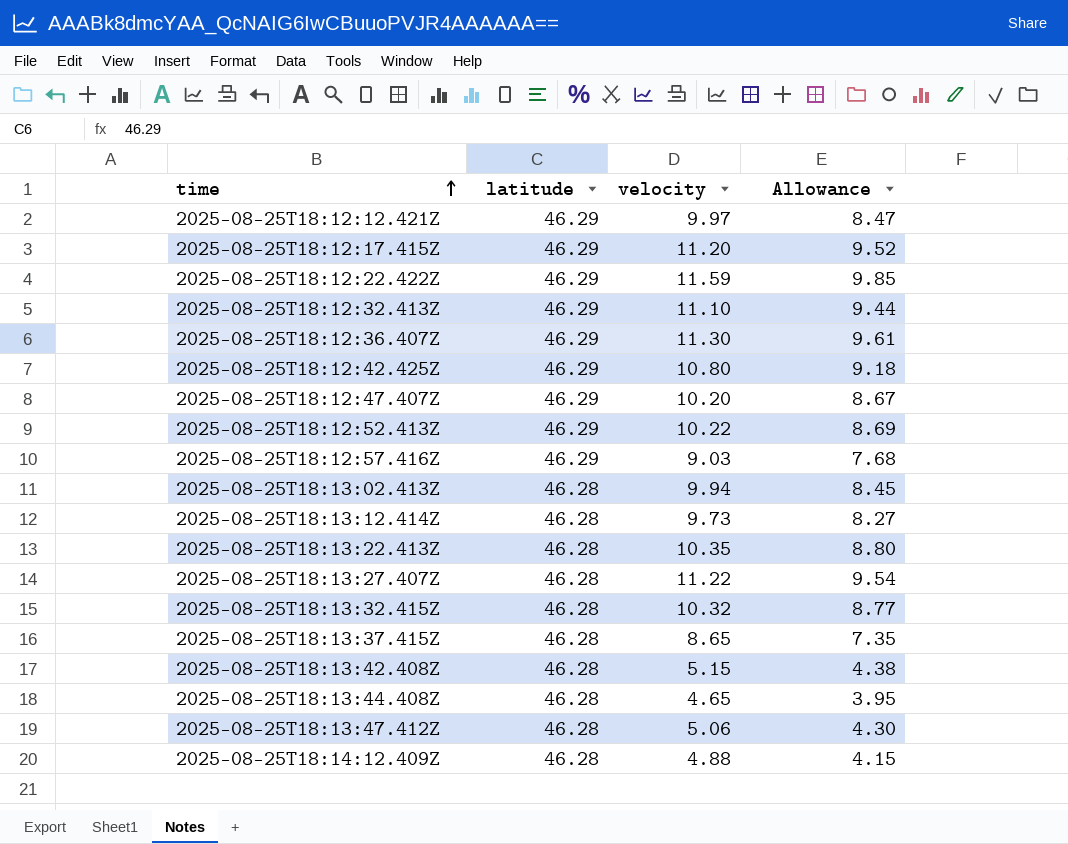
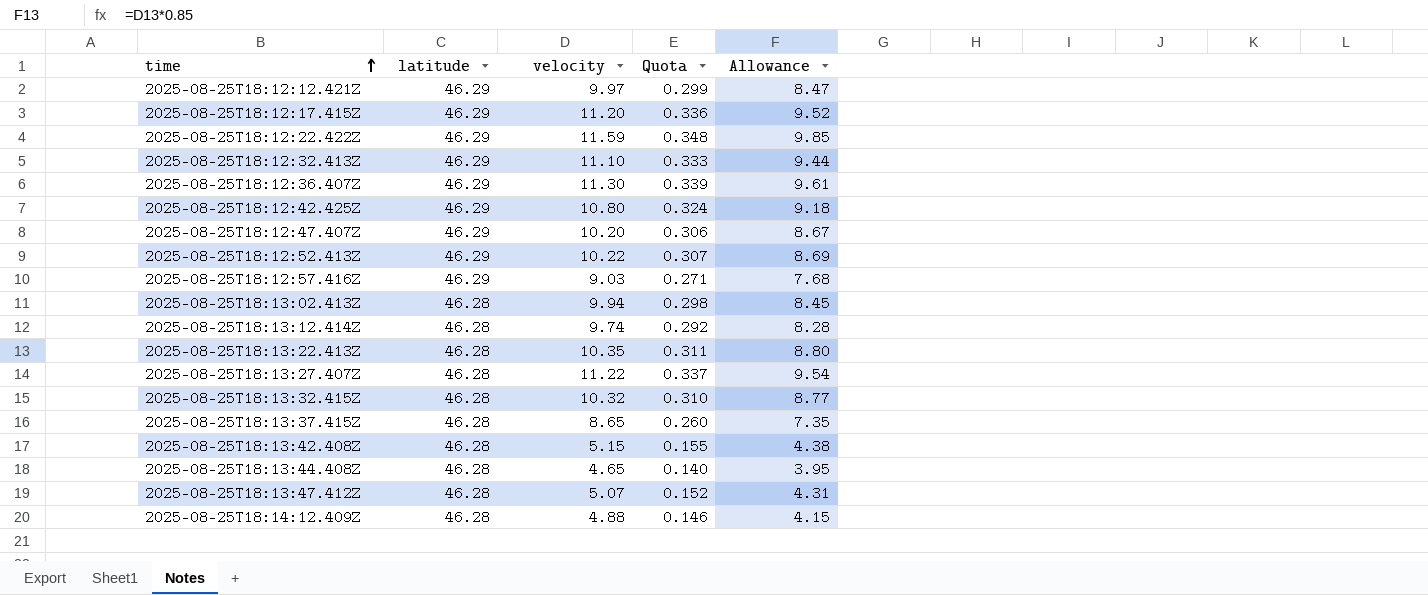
column Quota | formula: none -> [velocity] * 0.03
2025-08-25T18:13:12.414Z | velocity: 9.73 -> 9.74
2025-08-25T18:13:12.414Z | Allowance: 8.27 -> 8.28
2025-08-25T18:13:47.412Z | velocity: 5.06 -> 5.07
2025-08-25T18:13:47.412Z | Allowance: 4.30 -> 4.31

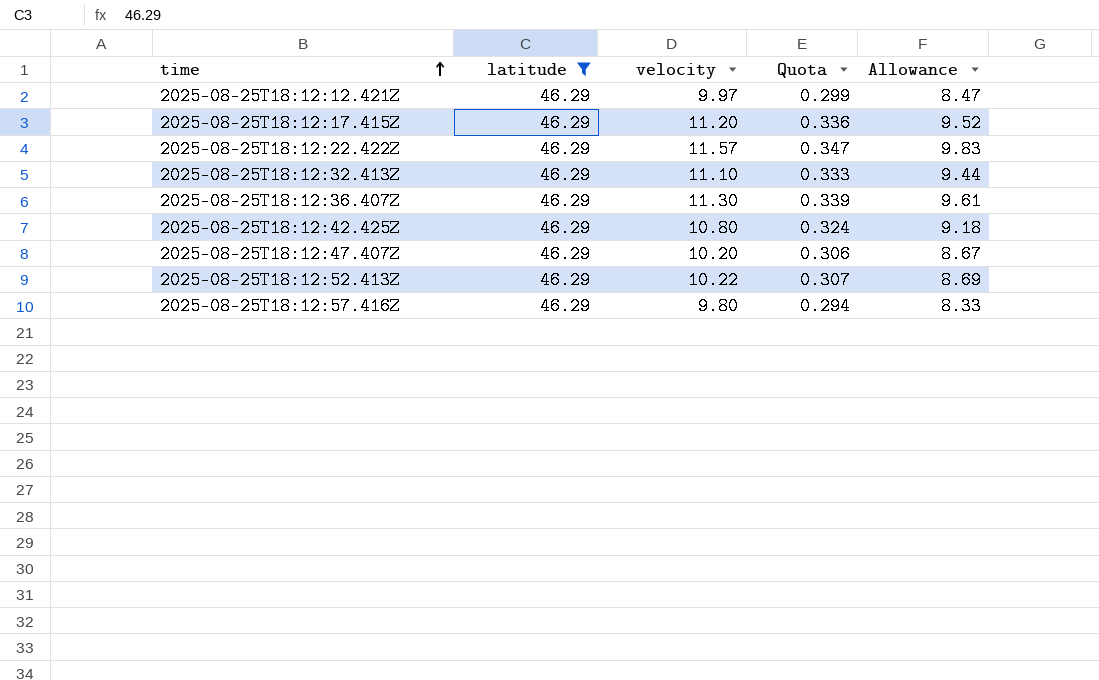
filter: none -> latitude = 46.29
2025-08-25T18:12:22.422Z | velocity: 11.59 -> 11.57
2025-08-25T18:12:22.422Z | Quota: 0.348 -> 0.347
2025-08-25T18:12:22.422Z | Allowance: 9.85 -> 9.83
2025-08-25T18:12:57.416Z | velocity: 9.03 -> 9.80
2025-08-25T18:12:57.416Z | Quota: 0.271 -> 0.294
2025-08-25T18:12:57.416Z | Allowance: 7.68 -> 8.33

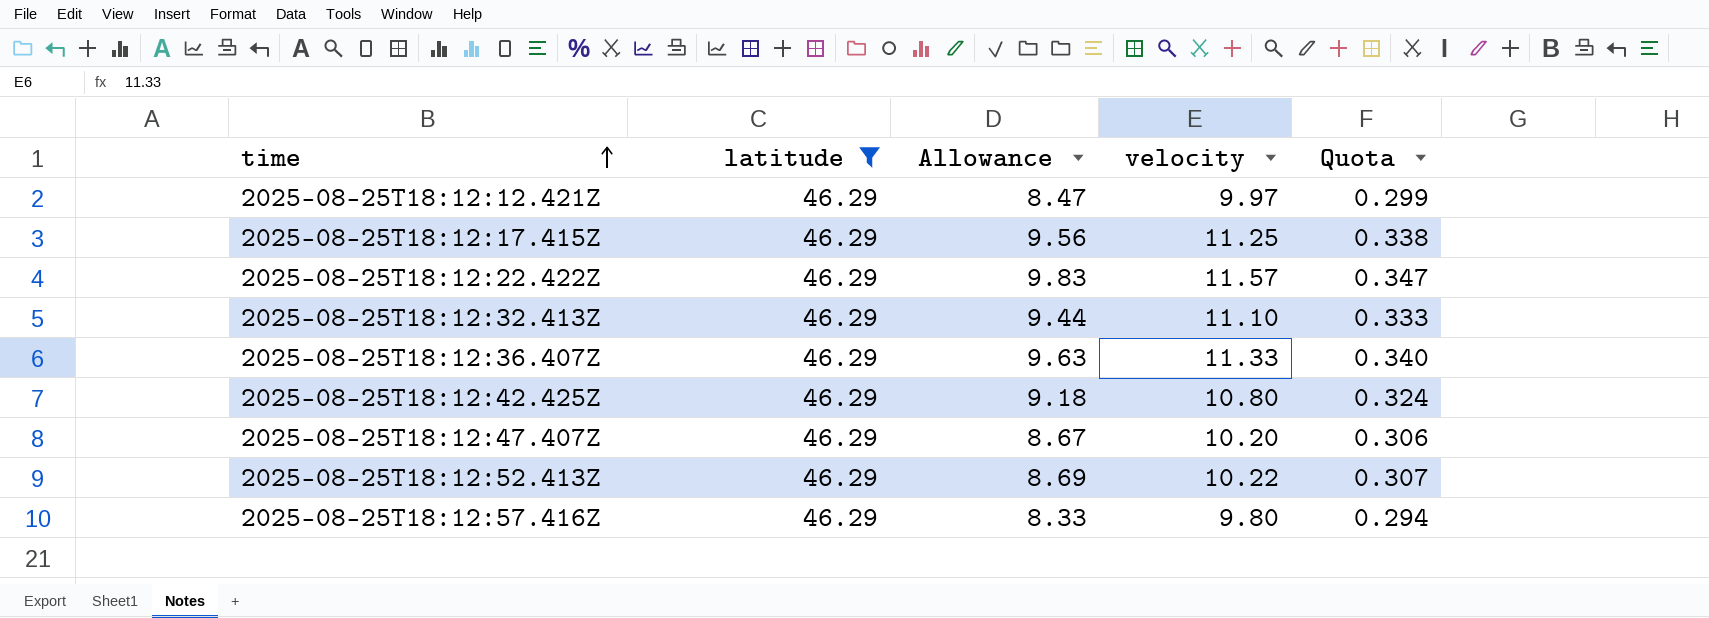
column Allowance | position: 5 -> 3
2025-08-25T18:12:17.415Z | Allowance: 9.52 -> 9.56
2025-08-25T18:12:17.415Z | velocity: 11.20 -> 11.25
2025-08-25T18:12:17.415Z | Quota: 0.336 -> 0.338
2025-08-25T18:12:36.407Z | Allowance: 9.61 -> 9.63
2025-08-25T18:12:36.407Z | velocity: 11.30 -> 11.33
2025-08-25T18:12:36.407Z | Quota: 0.339 -> 0.340

